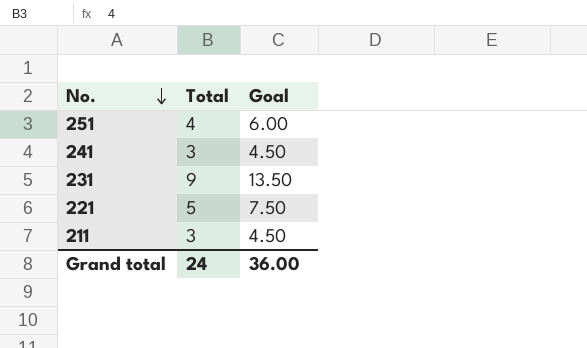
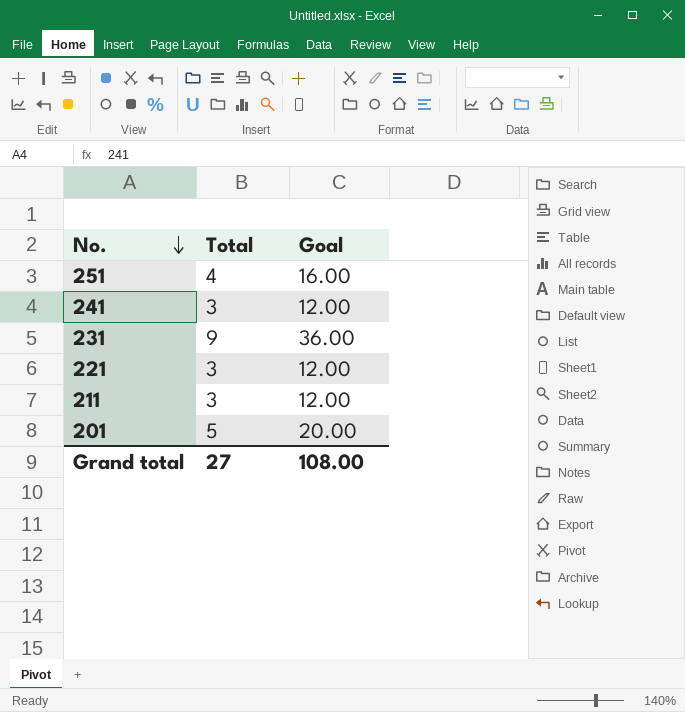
column Goal | formula: [Total] * 1.5 -> [Total] * 4
221 | Total: 5 -> 3
row 201: none -> 5 | 20.00
Grand total | Total: 24 -> 27
Grand total | Goal: 36.00 -> 108.00

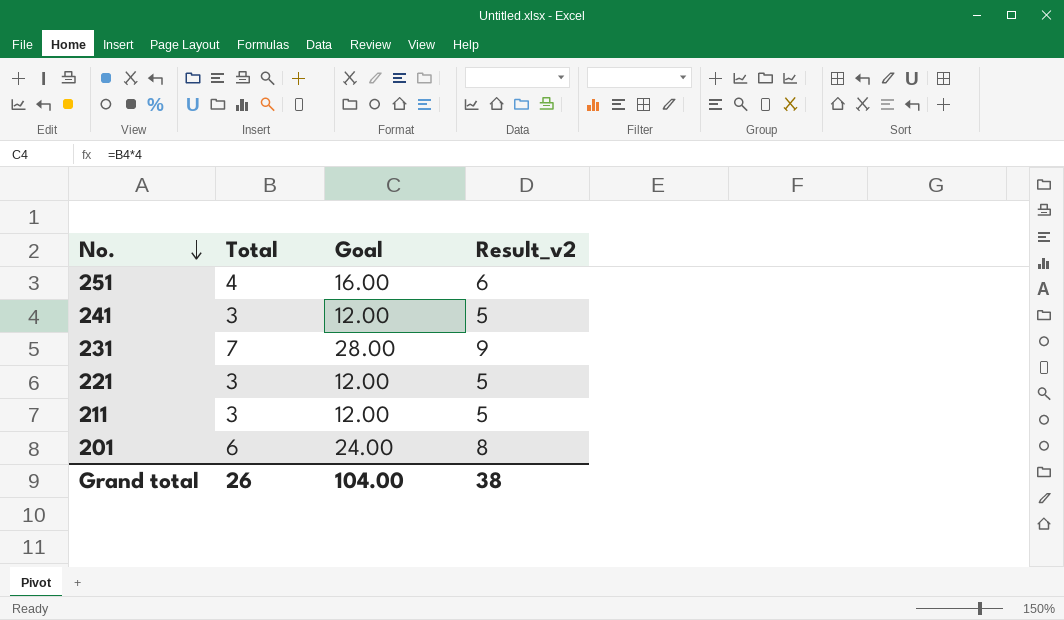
column Result_v2 | formula: none -> [Total] + 2
231 | Total: 9 -> 7
231 | Goal: 36.00 -> 28.00
201 | Total: 5 -> 6
201 | Goal: 20.00 -> 24.00
Grand total | Total: 27 -> 26
Grand total | Goal: 108.00 -> 104.00

